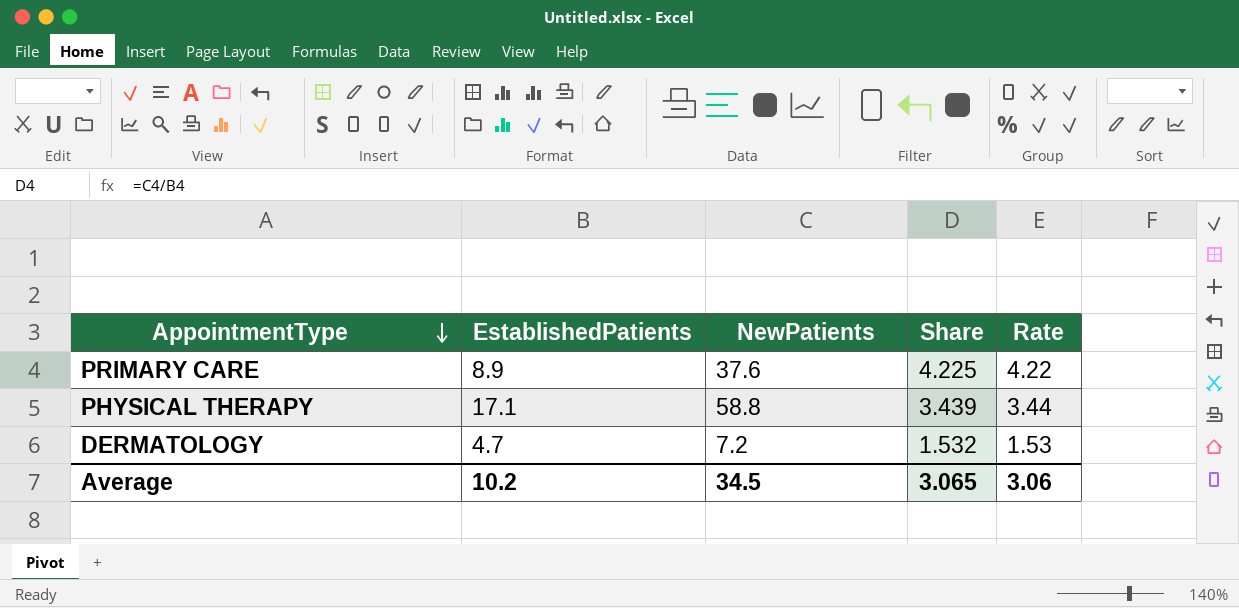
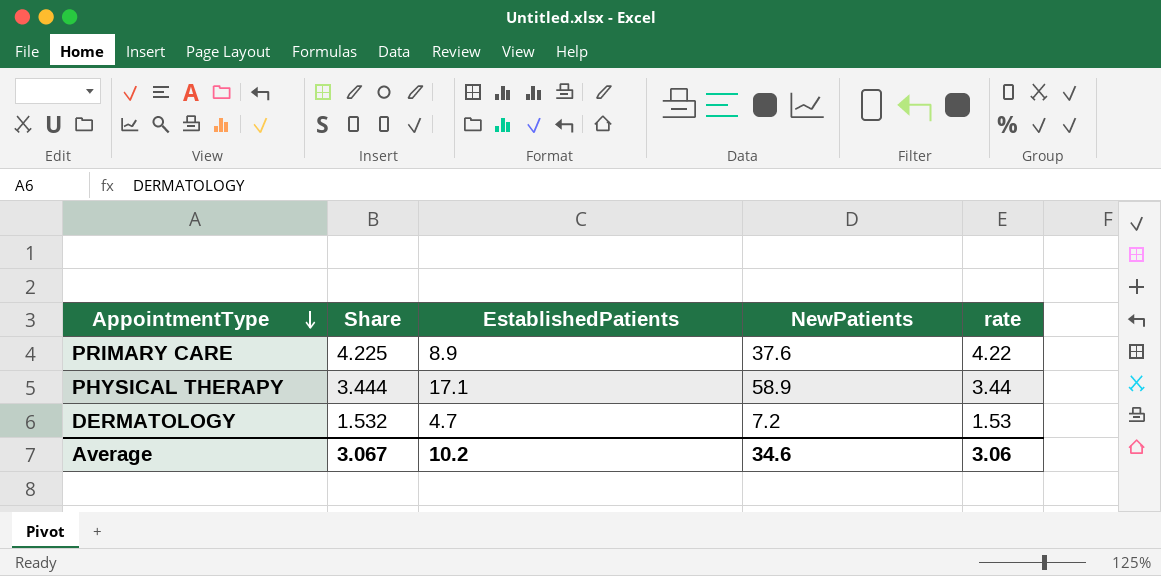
column Share | position: 4 -> 2
column name: Rate -> rate
PHYSICAL THERAPY | Share: 3.439 -> 3.444
PHYSICAL THERAPY | NewPatients: 58.8 -> 58.9
Average | Share: 3.065 -> 3.067
Average | NewPatients: 34.5 -> 34.6

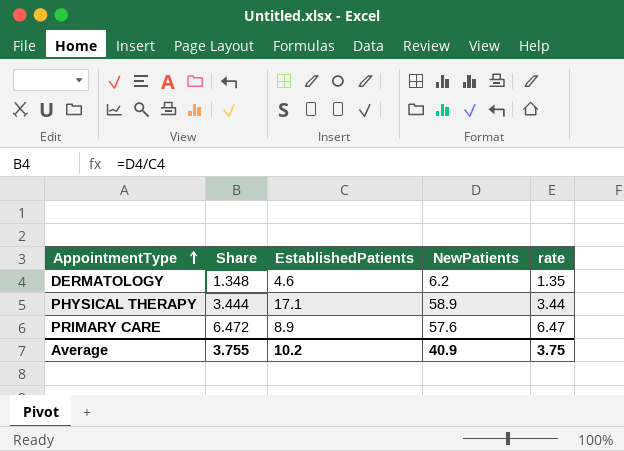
row order: AppointmentType descending -> AppointmentType ascending
DERMATOLOGY | Share: 1.532 -> 1.348
DERMATOLOGY | EstablishedPatients: 4.7 -> 4.6
DERMATOLOGY | NewPatients: 7.2 -> 6.2
DERMATOLOGY | rate: 1.53 -> 1.35
PRIMARY CARE | Share: 4.225 -> 6.472
PRIMARY CARE | NewPatients: 37.6 -> 57.6
PRIMARY CARE | rate: 4.22 -> 6.47
Average | Share: 3.067 -> 3.755
Average | NewPatients: 34.6 -> 40.9
Average | rate: 3.06 -> 3.75

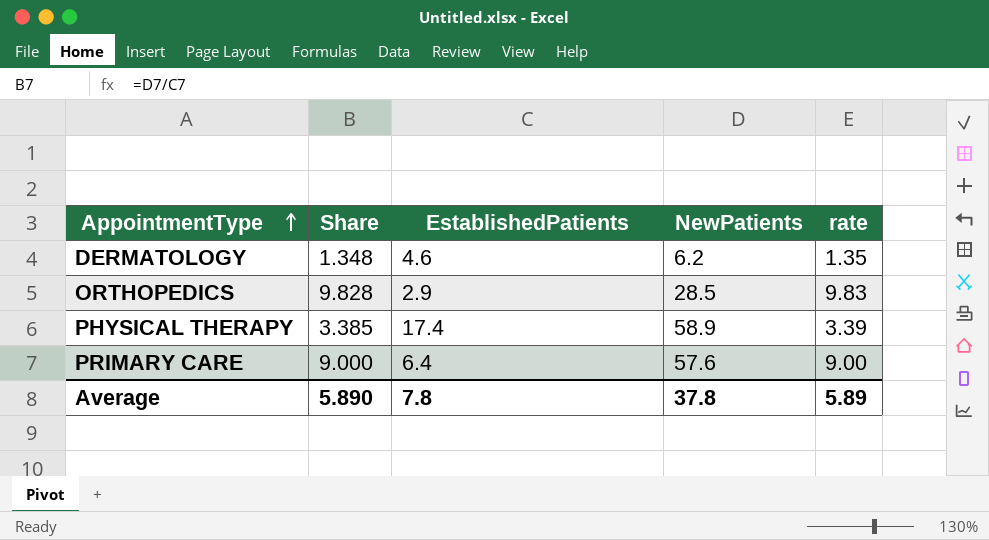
row ORTHOPEDICS: none -> 9.828 | 2.9 | 28.5 | 9.83
PHYSICAL THERAPY | Share: 3.444 -> 3.385
PHYSICAL THERAPY | EstablishedPatients: 17.1 -> 17.4
PHYSICAL THERAPY | rate: 3.44 -> 3.39
PRIMARY CARE | Share: 6.472 -> 9.000
PRIMARY CARE | EstablishedPatients: 8.9 -> 6.4
PRIMARY CARE | rate: 6.47 -> 9.00
Average | Share: 3.755 -> 5.890
Average | EstablishedPatients: 10.2 -> 7.8
Average | NewPatients: 40.9 -> 37.8
Average | rate: 3.75 -> 5.89

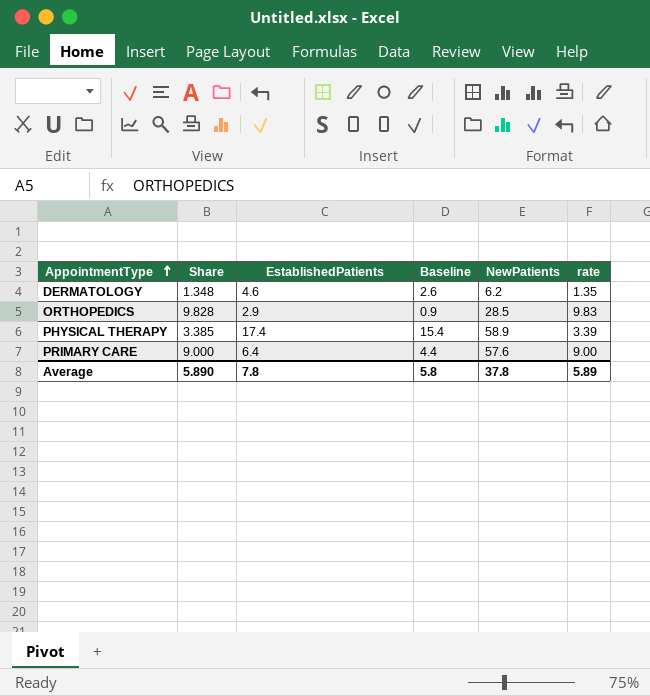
column Baseline | formula: none -> [EstablishedPatients] - 2

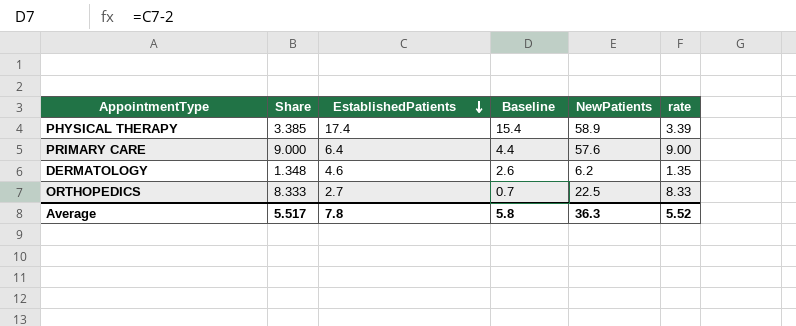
row order: AppointmentType ascending -> EstablishedPatients descending
ORTHOPEDICS | Share: 9.828 -> 8.333
ORTHOPEDICS | EstablishedPatients: 2.9 -> 2.7
ORTHOPEDICS | Baseline: 0.9 -> 0.7
ORTHOPEDICS | NewPatients: 28.5 -> 22.5
ORTHOPEDICS | rate: 9.83 -> 8.33
Average | Share: 5.890 -> 5.517
Average | NewPatients: 37.8 -> 36.3
Average | rate: 5.89 -> 5.52

